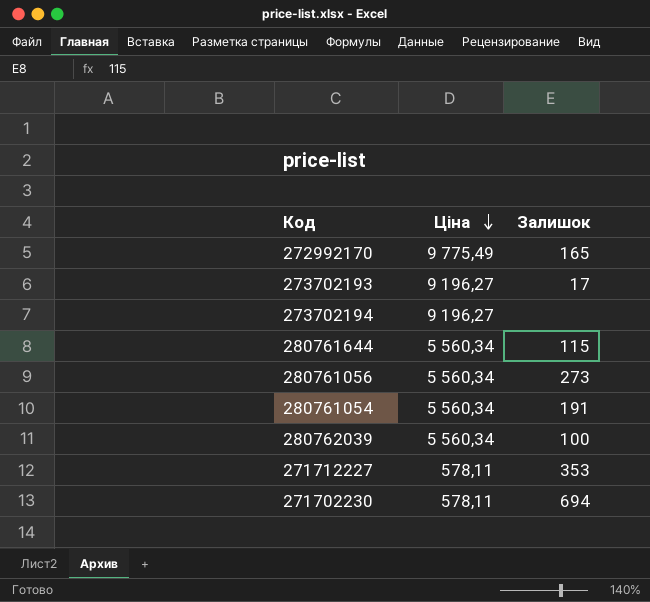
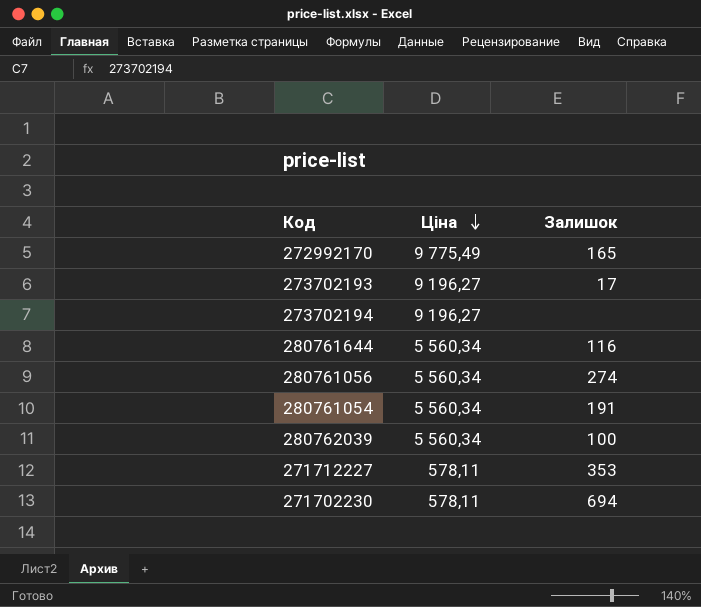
280761644 | Залишок: 115 -> 116
280761056 | Залишок: 273 -> 274

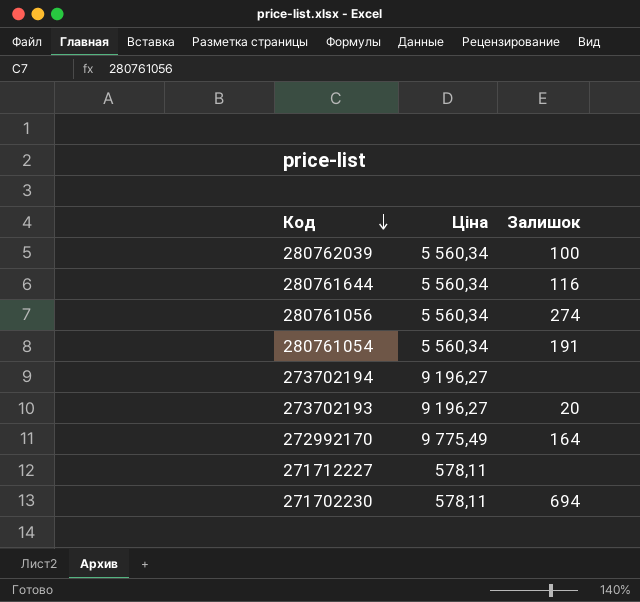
row order: Ціна descending -> Код descending
273702193 | Залишок: 17 -> 20
272992170 | Залишок: 165 -> 164
271712227 | Залишок: 353 -> none

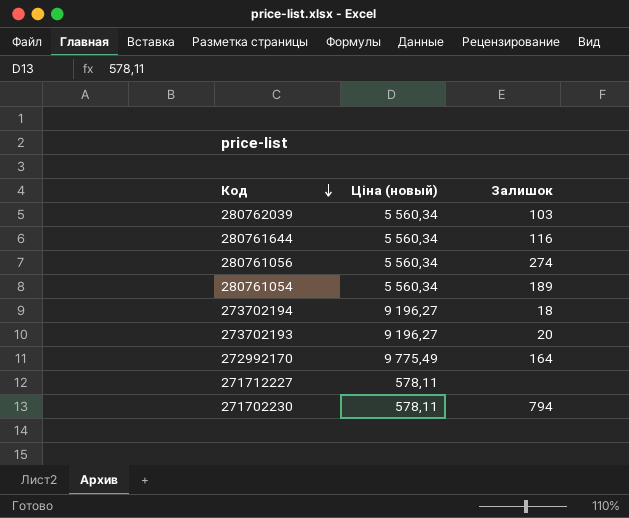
column name: Ціна -> Ціна (новый)
280762039 | Залишок: 100 -> 103
280761054 | Залишок: 191 -> 189
273702194 | Залишок: none -> 18
271702230 | Залишок: 694 -> 794

